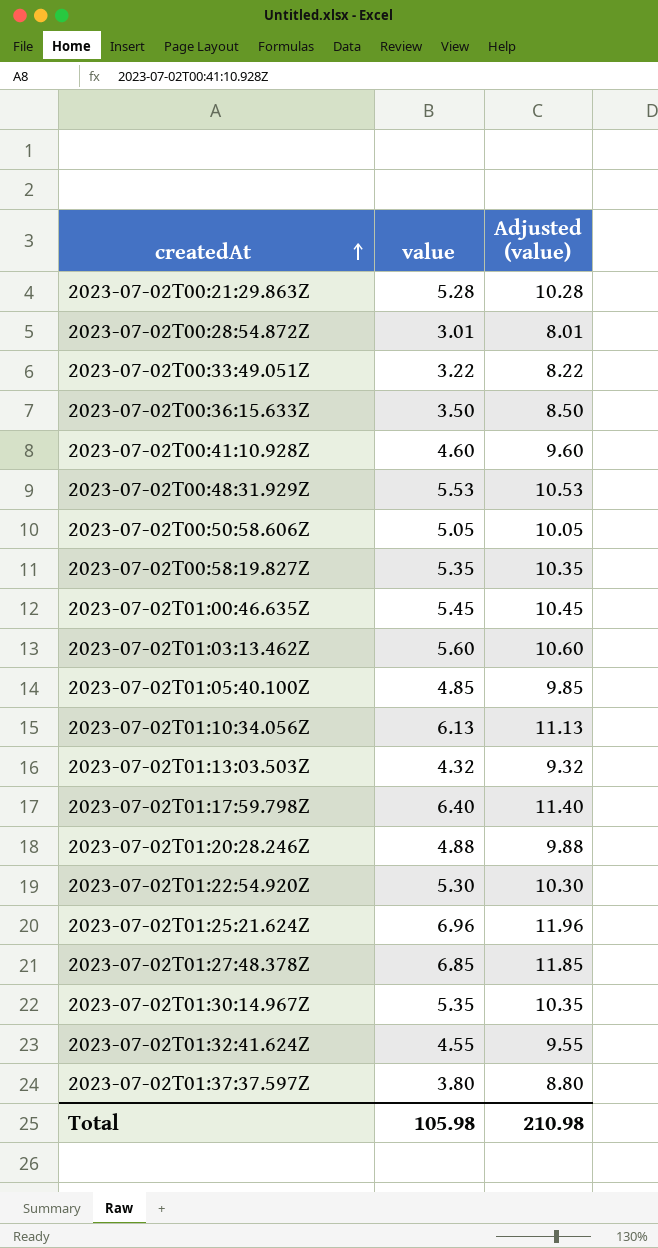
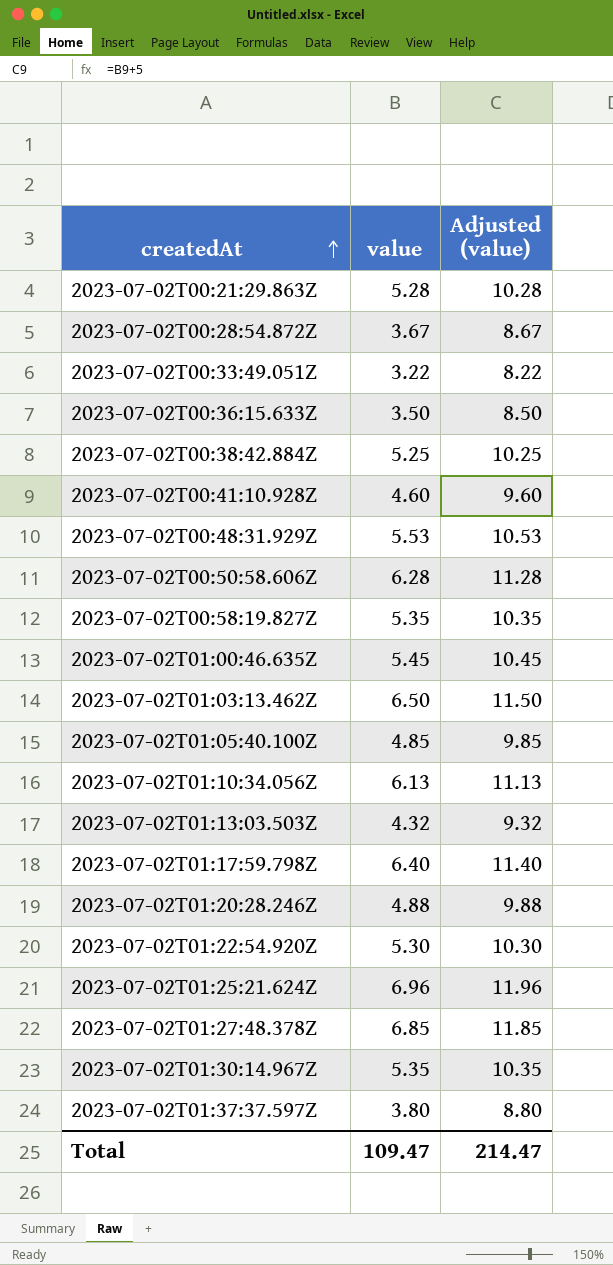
row 2023-07-02T01:32:41.624Z: 4.55 | 9.55 -> none
2023-07-02T00:28:54.872Z | value: 3.01 -> 3.67
2023-07-02T00:28:54.872Z | Adjusted (value): 8.01 -> 8.67
row 2023-07-02T00:38:42.884Z: none -> 5.25 | 10.25
2023-07-02T00:50:58.606Z | value: 5.05 -> 6.28
2023-07-02T00:50:58.606Z | Adjusted (value): 10.05 -> 11.28
2023-07-02T01:03:13.462Z | value: 5.60 -> 6.50
2023-07-02T01:03:13.462Z | Adjusted (value): 10.60 -> 11.50
Total | value: 105.98 -> 109.47
Total | Adjusted (value): 210.98 -> 214.47

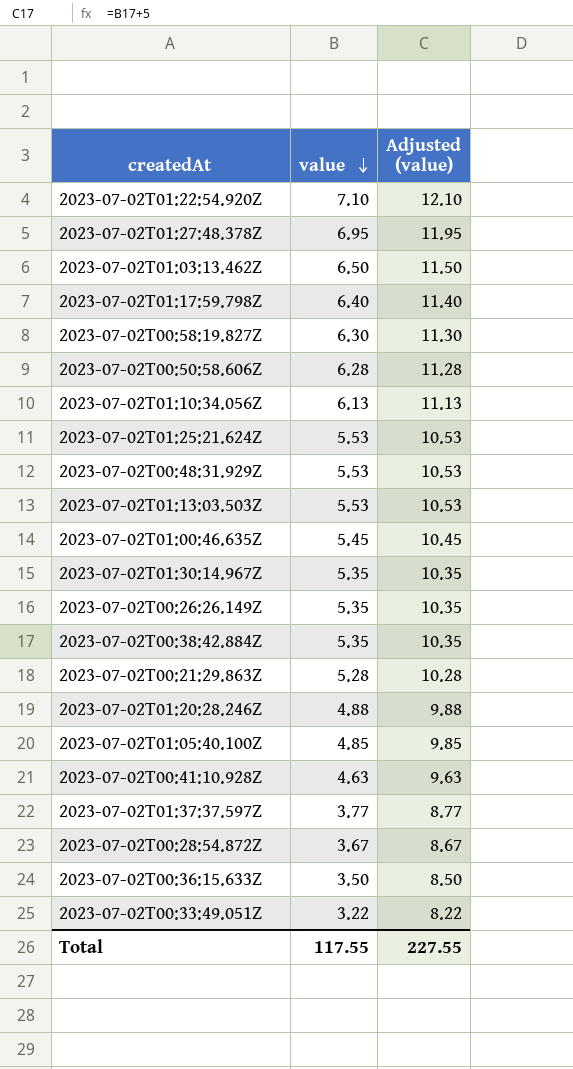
row order: createdAt ascending -> value descending
2023-07-02T01:22:54.920Z | value: 5.30 -> 7.10
2023-07-02T01:22:54.920Z | Adjusted (value): 10.30 -> 12.10
2023-07-02T01:27:48.378Z | value: 6.85 -> 6.95
2023-07-02T01:27:48.378Z | Adjusted (value): 11.85 -> 11.95
2023-07-02T00:58:19.827Z | value: 5.35 -> 6.30
2023-07-02T00:58:19.827Z | Adjusted (value): 10.35 -> 11.30
2023-07-02T01:25:21.624Z | value: 6.96 -> 5.53
2023-07-02T01:25:21.624Z | Adjusted (value): 11.96 -> 10.53
2023-07-02T01:13:03.503Z | value: 4.32 -> 5.53
2023-07-02T01:13:03.503Z | Adjusted (value): 9.32 -> 10.53
row 2023-07-02T00:26:26.149Z: none -> 5.35 | 10.35
2023-07-02T00:38:42.884Z | value: 5.25 -> 5.35
2023-07-02T00:38:42.884Z | Adjusted (value): 10.25 -> 10.35
2023-07-02T00:41:10.928Z | value: 4.60 -> 4.63
2023-07-02T00:41:10.928Z | Adjusted (value): 9.60 -> 9.63
2023-07-02T01:37:37.597Z | value: 3.80 -> 3.77
2023-07-02T01:37:37.597Z | Adjusted (value): 8.80 -> 8.77
Total | value: 109.47 -> 117.55
Total | Adjusted (value): 214.47 -> 227.55

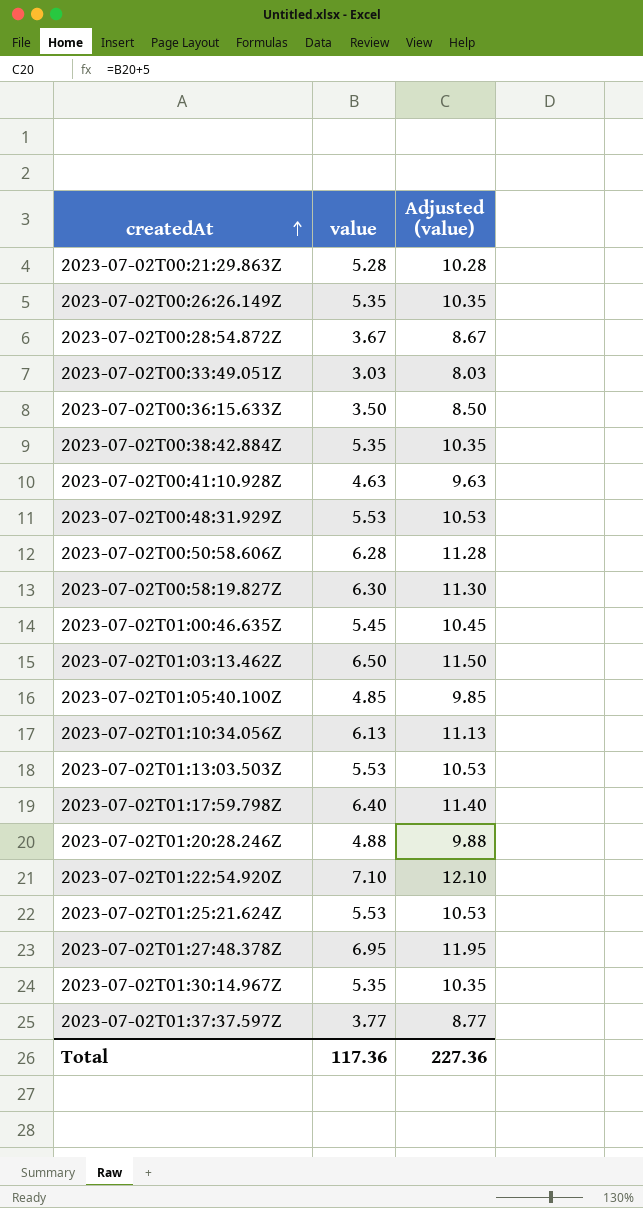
row order: value descending -> createdAt ascending
2023-07-02T00:33:49.051Z | value: 3.22 -> 3.03
2023-07-02T00:33:49.051Z | Adjusted (value): 8.22 -> 8.03
Total | value: 117.55 -> 117.36
Total | Adjusted (value): 227.55 -> 227.36

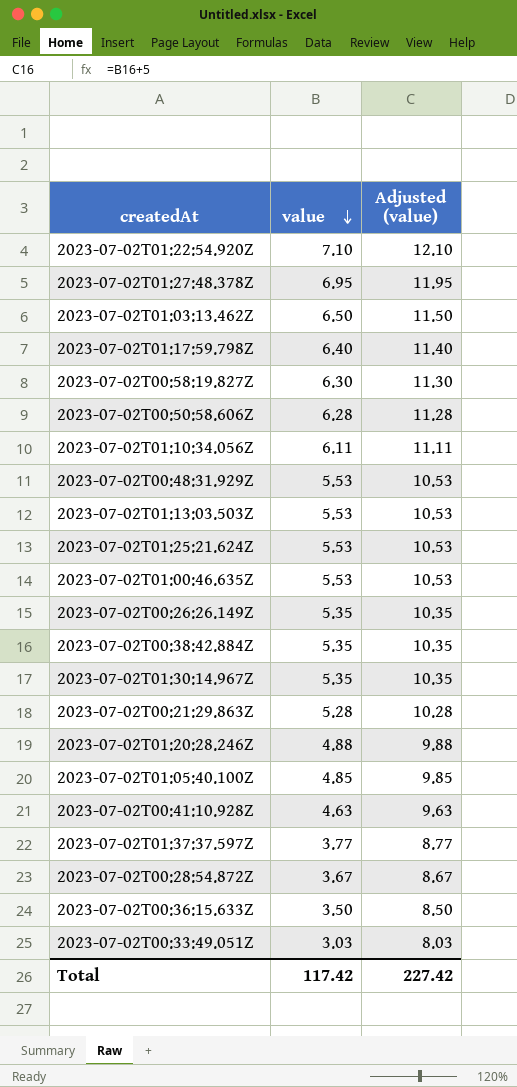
row order: createdAt ascending -> value descending
2023-07-02T01:10:34.056Z | value: 6.13 -> 6.11
2023-07-02T01:10:34.056Z | Adjusted (value): 11.13 -> 11.11
2023-07-02T01:00:46.635Z | value: 5.45 -> 5.53
2023-07-02T01:00:46.635Z | Adjusted (value): 10.45 -> 10.53
Total | value: 117.36 -> 117.42
Total | Adjusted (value): 227.36 -> 227.42

